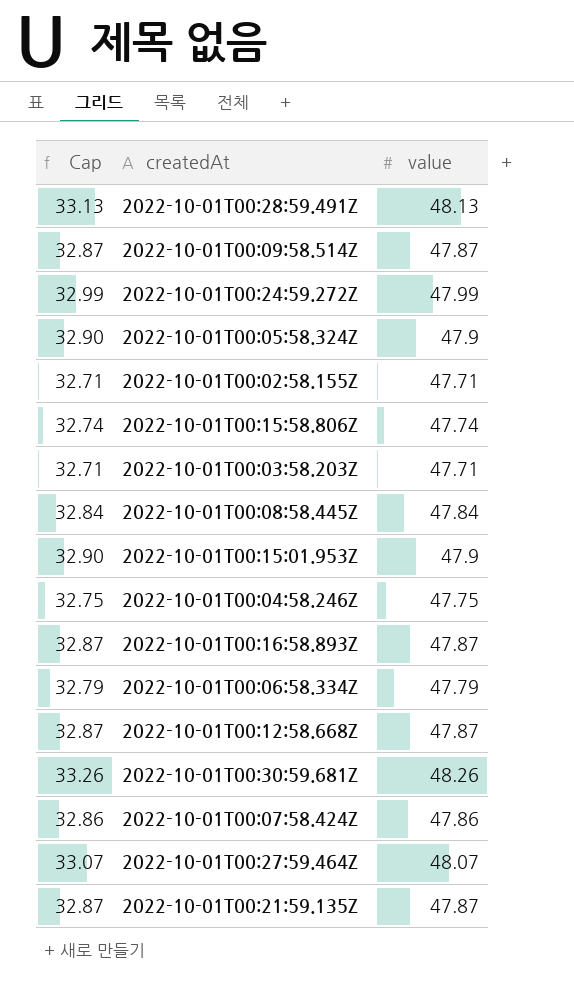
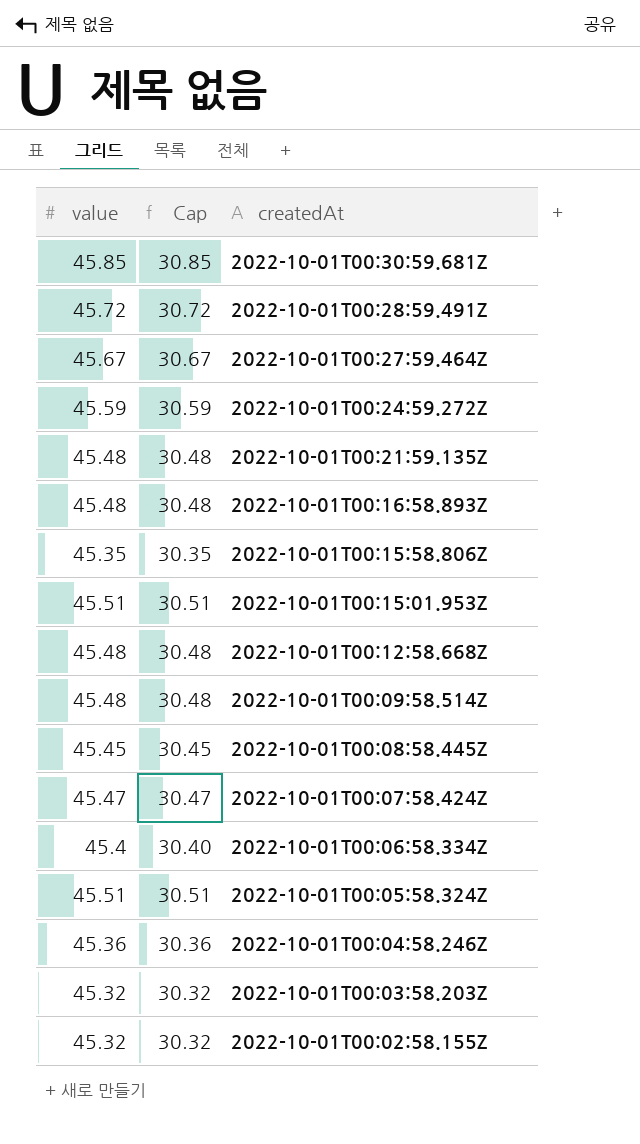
row order: none -> createdAt descending
column value | position: 3 -> 1
2022-10-01T00:30:59.681Z | value: 48.26 -> 45.85
2022-10-01T00:30:59.681Z | Cap: 33.26 -> 30.85
2022-10-01T00:28:59.491Z | value: 48.13 -> 45.72
2022-10-01T00:28:59.491Z | Cap: 33.13 -> 30.72
2022-10-01T00:27:59.464Z | value: 48.07 -> 45.67
2022-10-01T00:27:59.464Z | Cap: 33.07 -> 30.67
2022-10-01T00:24:59.272Z | value: 47.99 -> 45.59
2022-10-01T00:24:59.272Z | Cap: 32.99 -> 30.59
2022-10-01T00:21:59.135Z | value: 47.87 -> 45.48
2022-10-01T00:21:59.135Z | Cap: 32.87 -> 30.48
2022-10-01T00:16:58.893Z | value: 47.87 -> 45.48
2022-10-01T00:16:58.893Z | Cap: 32.87 -> 30.48
2022-10-01T00:15:58.806Z | value: 47.74 -> 45.35
2022-10-01T00:15:58.806Z | Cap: 32.74 -> 30.35
2022-10-01T00:15:01.953Z | value: 47.9 -> 45.51
2022-10-01T00:15:01.953Z | Cap: 32.90 -> 30.51
2022-10-01T00:12:58.668Z | value: 47.87 -> 45.48
2022-10-01T00:12:58.668Z | Cap: 32.87 -> 30.48
2022-10-01T00:09:58.514Z | value: 47.87 -> 45.48
2022-10-01T00:09:58.514Z | Cap: 32.87 -> 30.48
2022-10-01T00:08:58.445Z | value: 47.84 -> 45.45
2022-10-01T00:08:58.445Z | Cap: 32.84 -> 30.45
2022-10-01T00:07:58.424Z | value: 47.86 -> 45.47
2022-10-01T00:07:58.424Z | Cap: 32.86 -> 30.47
2022-10-01T00:06:58.334Z | value: 47.79 -> 45.4
2022-10-01T00:06:58.334Z | Cap: 32.79 -> 30.40
2022-10-01T00:05:58.324Z | value: 47.9 -> 45.51
2022-10-01T00:05:58.324Z | Cap: 32.90 -> 30.51
2022-10-01T00:04:58.246Z | value: 47.75 -> 45.36
2022-10-01T00:04:58.246Z | Cap: 32.75 -> 30.36
2022-10-01T00:03:58.203Z | value: 47.71 -> 45.32
2022-10-01T00:03:58.203Z | Cap: 32.71 -> 30.32
2022-10-01T00:02:58.155Z | value: 47.71 -> 45.32
2022-10-01T00:02:58.155Z | Cap: 32.71 -> 30.32

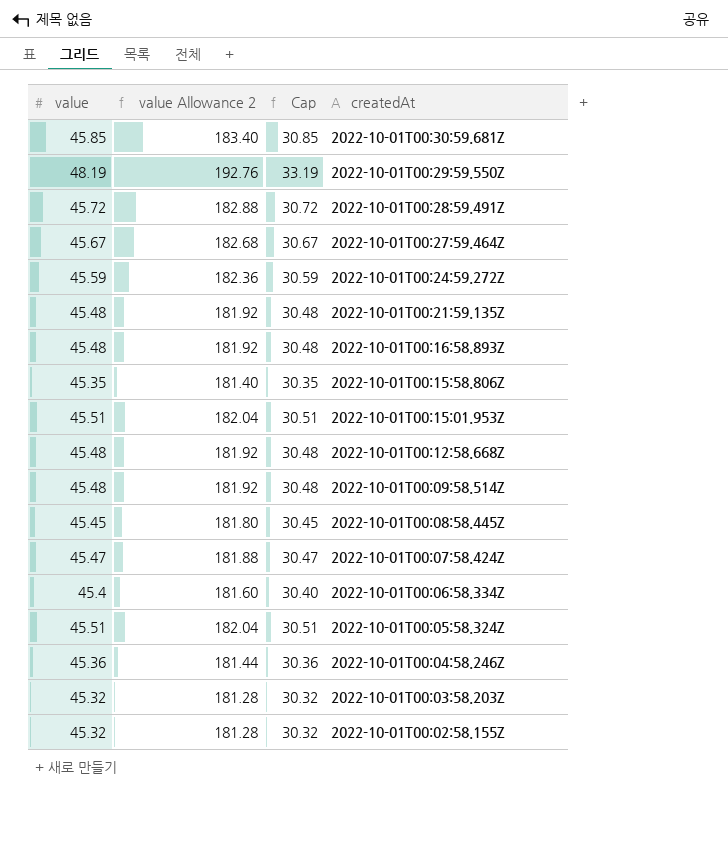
column value Allowance 2 | formula: none -> [value] * 4
row 2022-10-01T00:29:59.550Z: none -> 48.19 | 192.76 | 33.19

